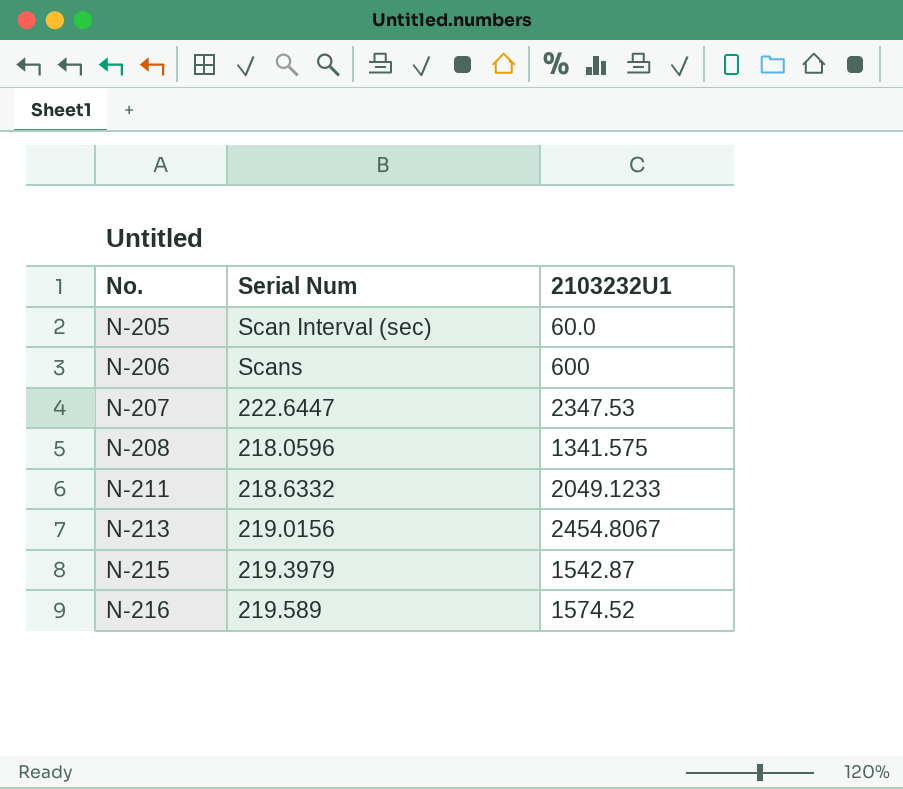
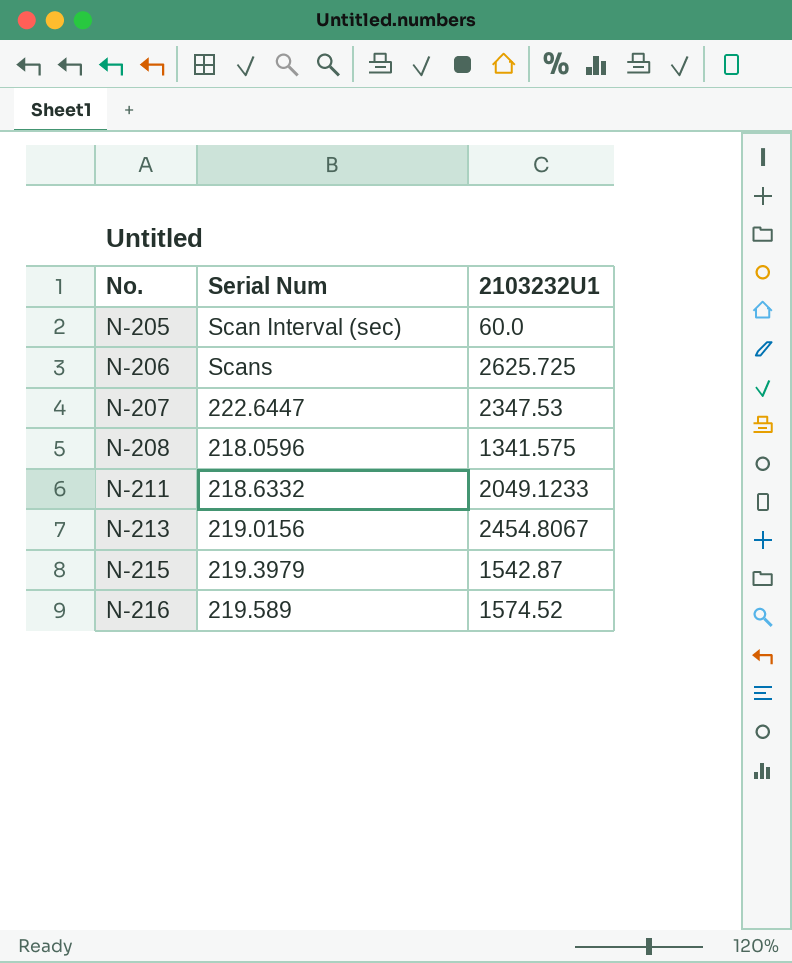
N-206 | 2103232U1: 600 -> 2625.725

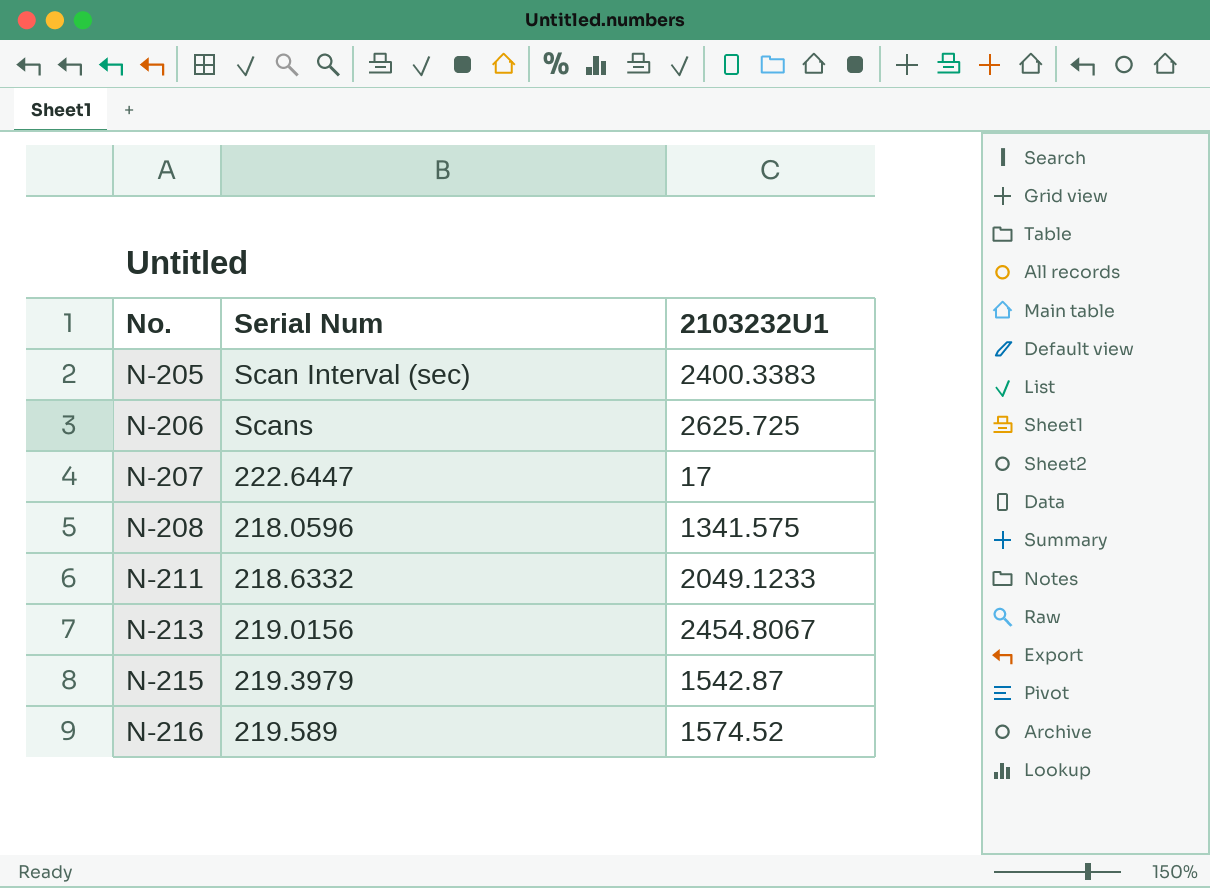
N-205 | 2103232U1: 60.0 -> 2400.3383
N-207 | 2103232U1: 2347.53 -> 17

